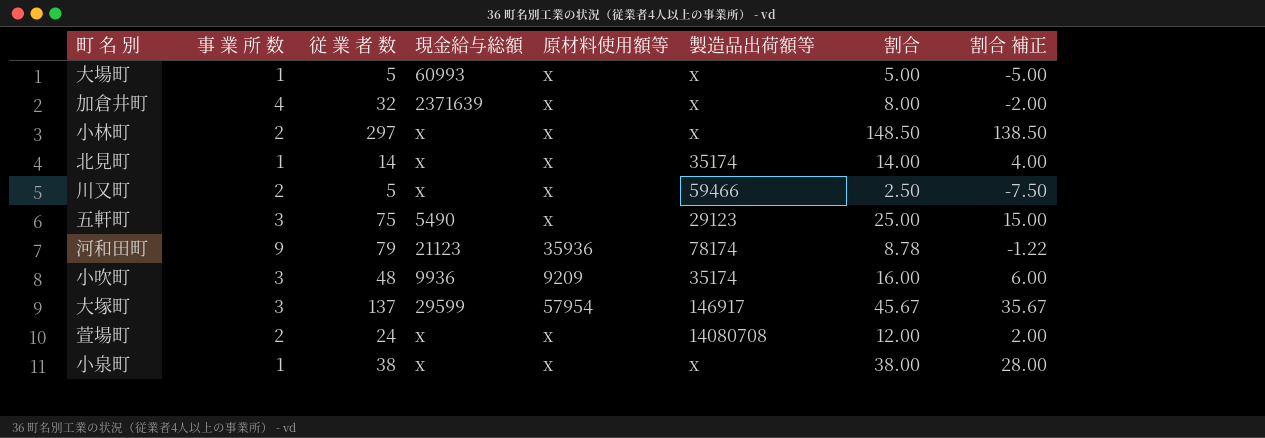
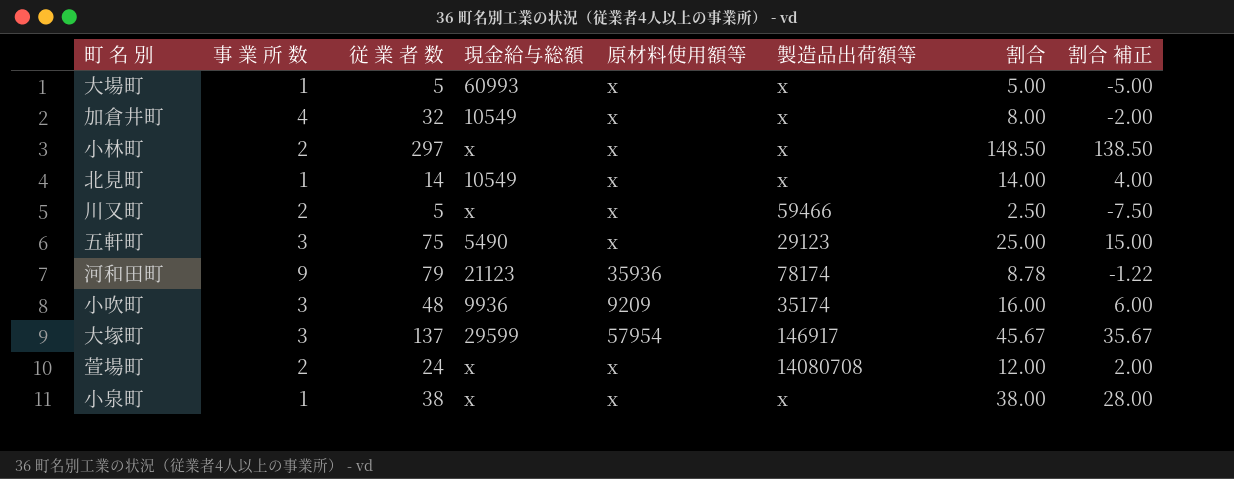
加倉井町 | 現金給与総額: 2371639 -> 10549
北見町 | 現金給与総額: x -> 10549
北見町 | 製造品出荷額等: 35174 -> x

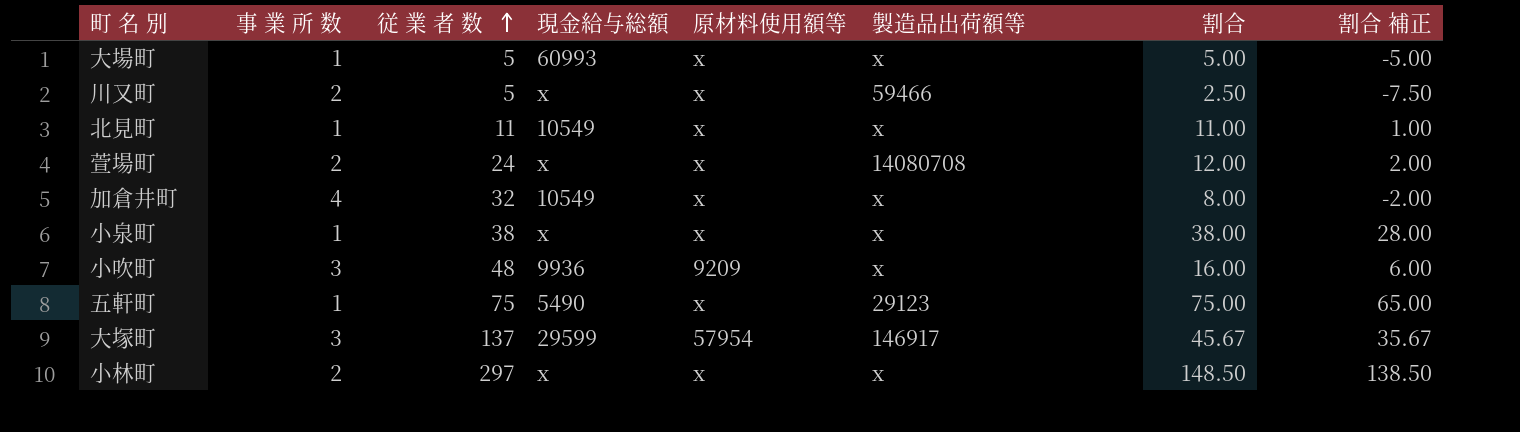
row order: none -> 従 業 者 数 ascending
row 河和田町: 9 | 79 | 21123 | 35936 | 78174 | 8.78 | -1.22 -> none
北見町 | 従 業 者 数: 14 -> 11
北見町 | 割合: 14.00 -> 11.00
北見町 | 割合 補正: 4.00 -> 1.00
小吹町 | 製造品出荷額等: 35174 -> x
五軒町 | 事 業 所 数: 3 -> 1
五軒町 | 割合: 25.00 -> 75.00
五軒町 | 割合 補正: 15.00 -> 65.00

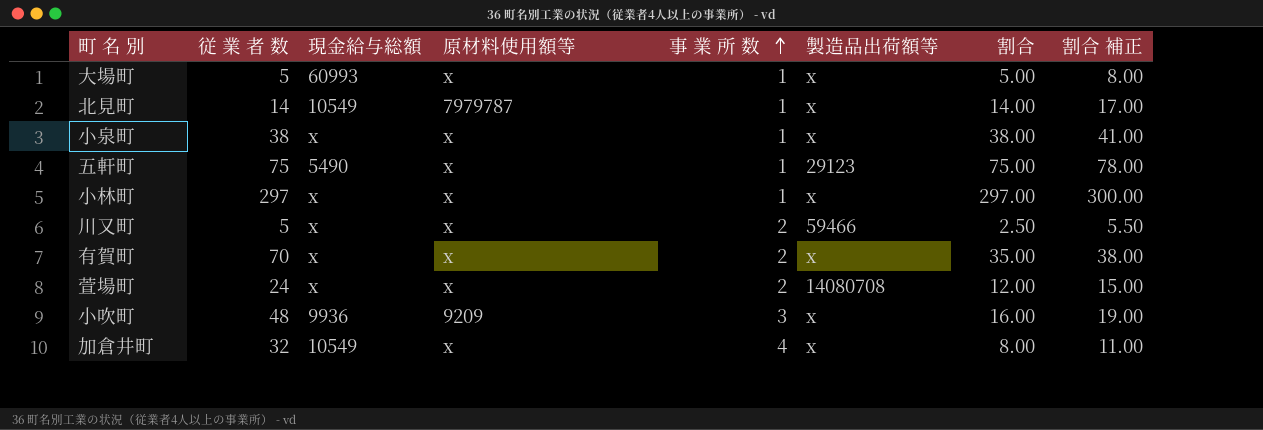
row order: 従 業 者 数 ascending -> 事 業 所 数 ascending
column 事 業 所 数 | position: 2 -> 5
column 割合 補正 | formula: [割合] - 10 -> [割合] + 3
row 大塚町: 3 | 137 | 29599 | 57954 | 146917 | 45.67 | 35.67 -> none
北見町 | 従 業 者 数: 11 -> 14
北見町 | 原材料使用額等: x -> 7979787
北見町 | 割合: 11.00 -> 14.00
小林町 | 事 業 所 数: 2 -> 1
小林町 | 割合: 148.50 -> 297.00
row 有賀町: none -> 70 | x | x | 2 | x | 35.00 | 38.00

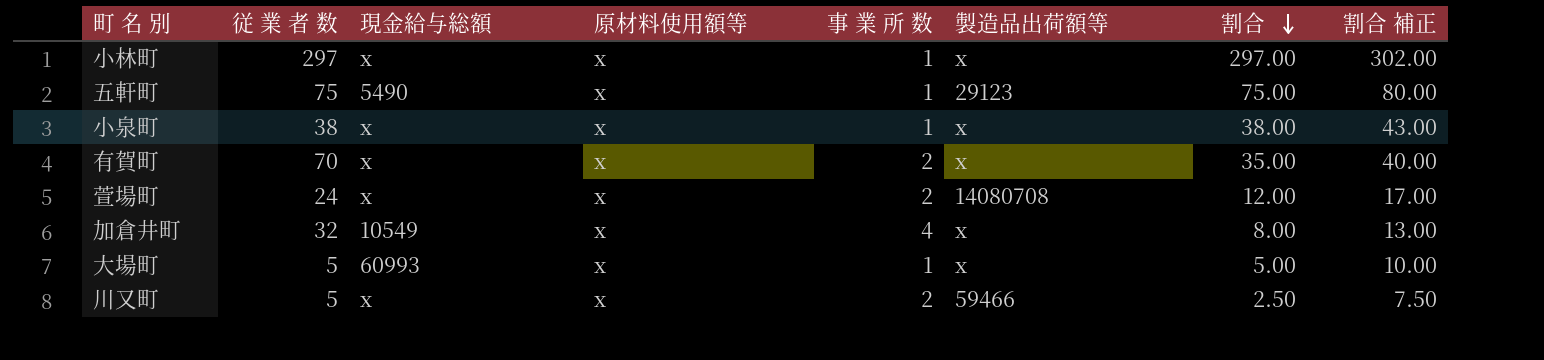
row order: 事 業 所 数 ascending -> 割合 descending
column 割合 補正 | formula: [割合] + 3 -> [割合] + 5
row 北見町: 14 | 10549 | 7979787 | 1 | x | 14.00 | 17.00 -> none
row 小吹町: 48 | 9936 | 9209 | 3 | x | 16.00 | 19.00 -> none

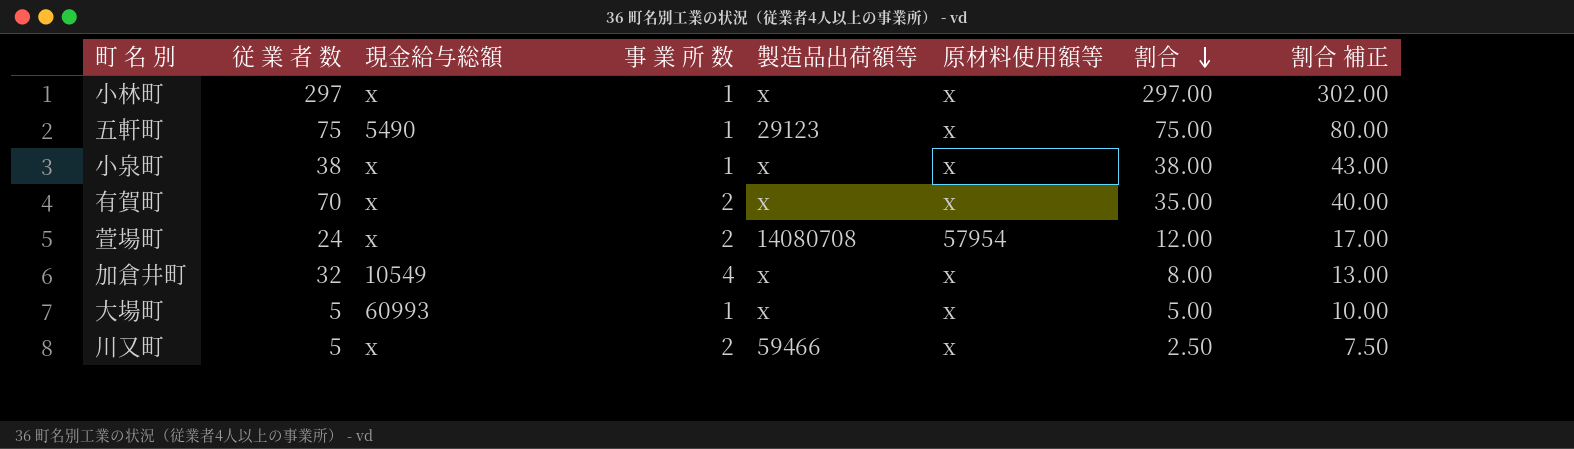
column 原材料使用額等 | position: 4 -> 6
萱場町 | 原材料使用額等: x -> 57954

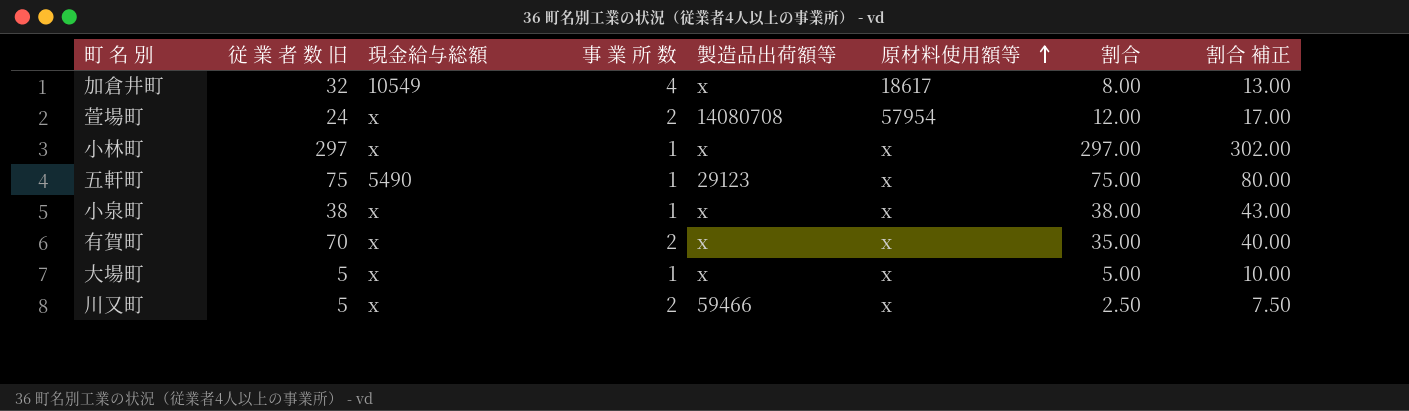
row order: 割合 descending -> 原材料使用額等 ascending
column name: 従 業 者 数 -> 従 業 者 数 旧
加倉井町 | 原材料使用額等: x -> 18617
大場町 | 現金給与総額: 60993 -> x

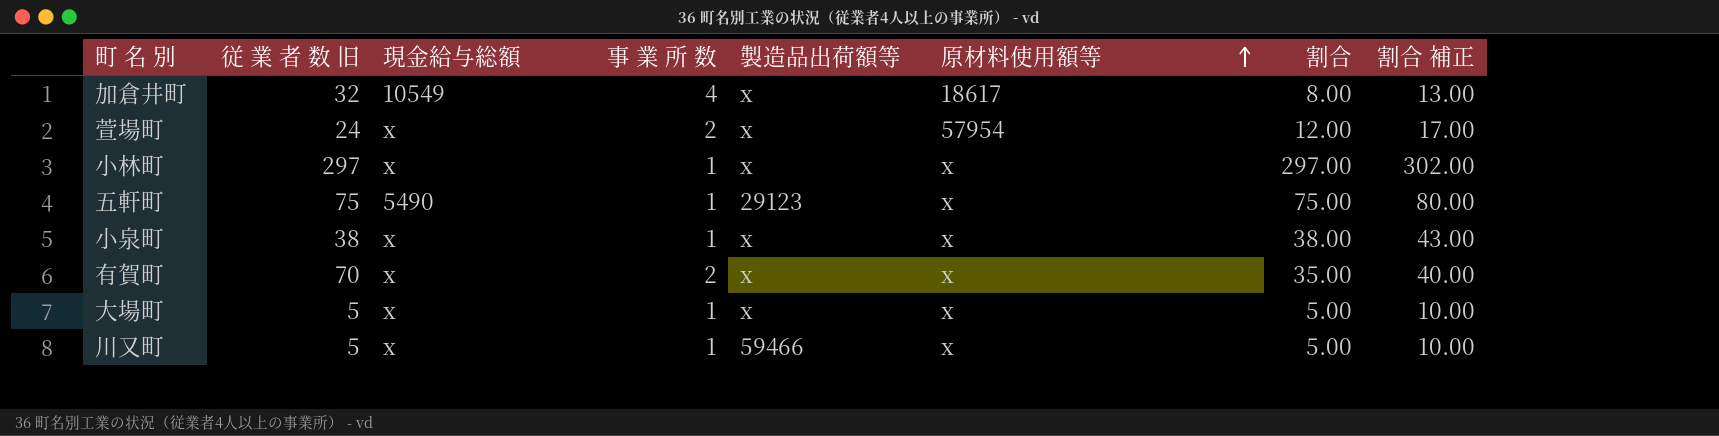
萱場町 | 製造品出荷額等: 14080708 -> x
川又町 | 事 業 所 数: 2 -> 1
川又町 | 割合: 2.50 -> 5.00
川又町 | 割合 補正: 7.50 -> 10.00

